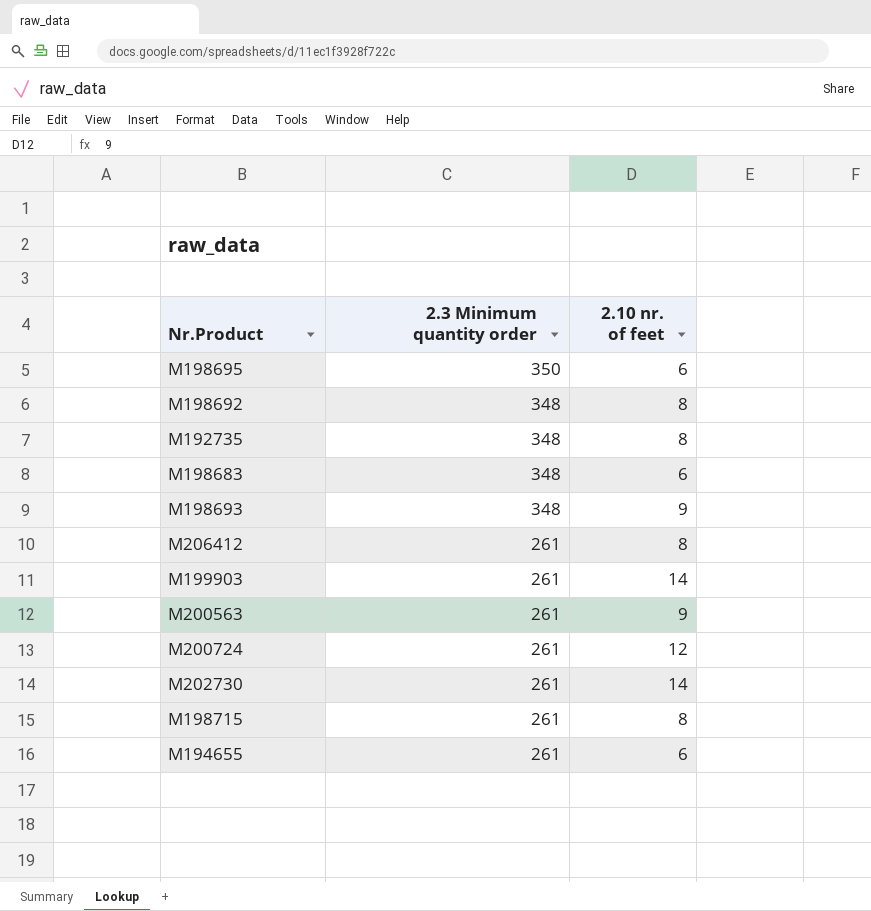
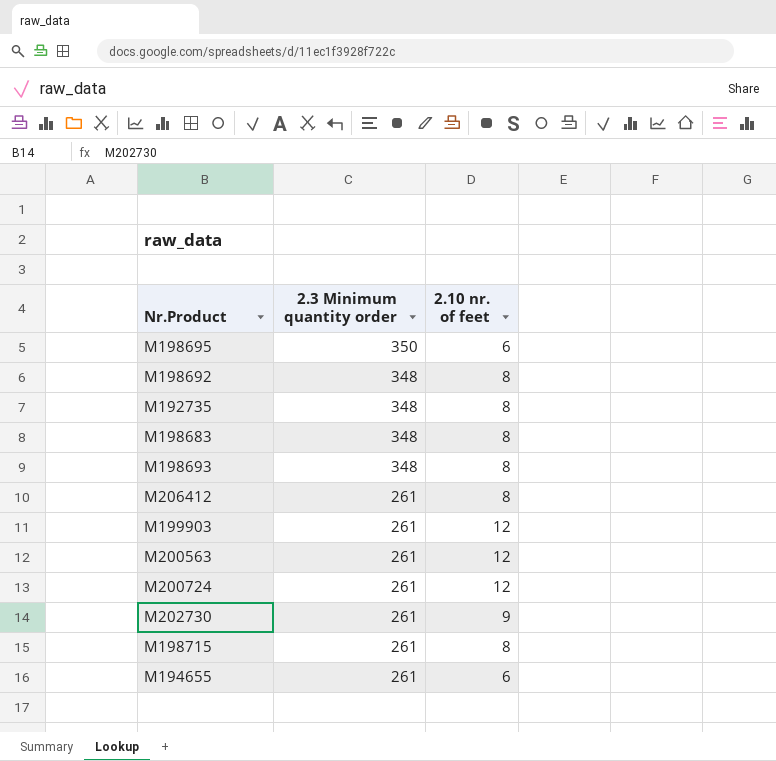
M198683 | 2.10 nr. of feet: 6 -> 8
M198693 | 2.10 nr. of feet: 9 -> 8
M199903 | 2.10 nr. of feet: 14 -> 12
M200563 | 2.10 nr. of feet: 9 -> 12
M202730 | 2.10 nr. of feet: 14 -> 9

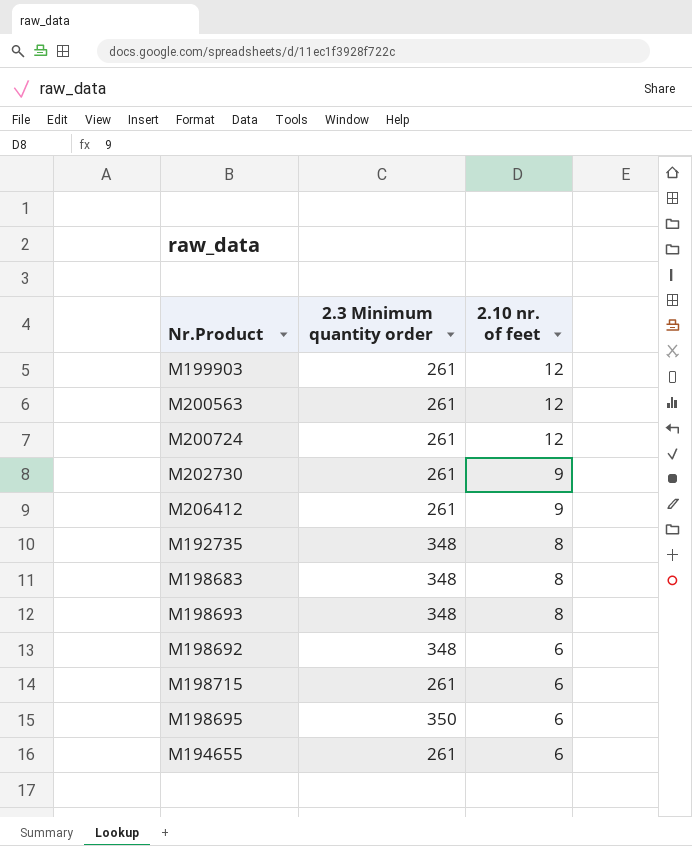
row order: 2.3 Minimum quantity order descending -> 2.10 nr. of feet descending
M206412 | 2.10 nr. of feet: 8 -> 9
M198692 | 2.10 nr. of feet: 8 -> 6
M198715 | 2.10 nr. of feet: 8 -> 6

